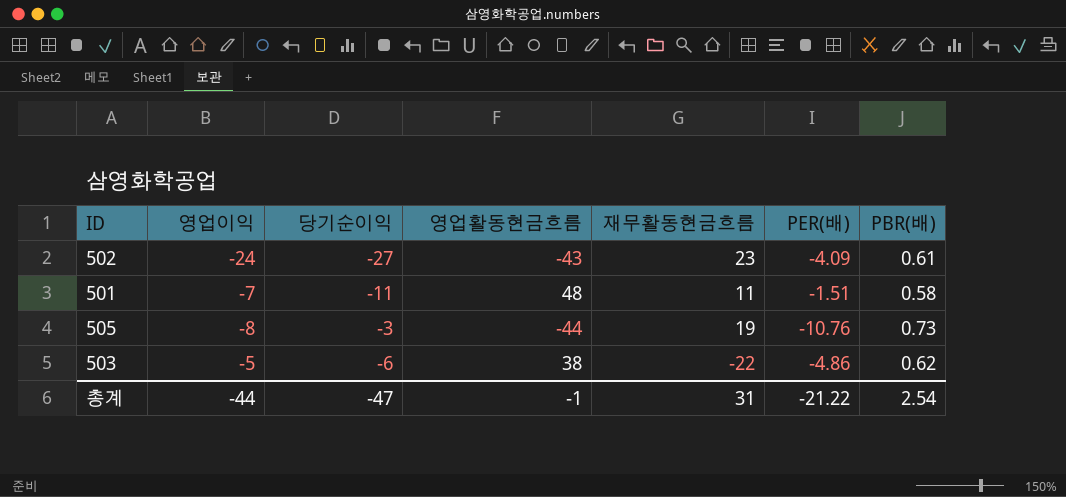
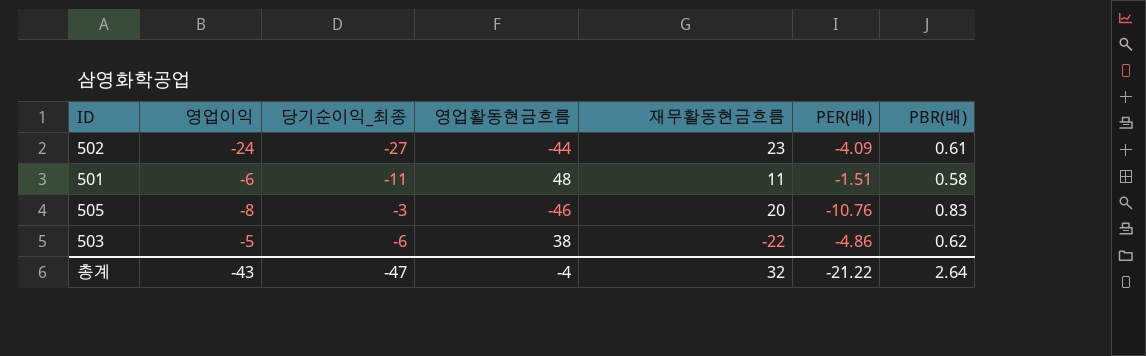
column name: 당기순이익 -> 당기순이익_최종
502 | 영업활동현금흐름: -43 -> -44
501 | 영업이익: -7 -> -6
505 | 영업활동현금흐름: -44 -> -46
505 | 재무활동현금흐름: 19 -> 20
505 | PBR(배): 0.73 -> 0.83
총계 | 영업이익: -44 -> -43
총계 | 영업활동현금흐름: -1 -> -4
총계 | 재무활동현금흐름: 31 -> 32
총계 | PBR(배): 2.54 -> 2.64

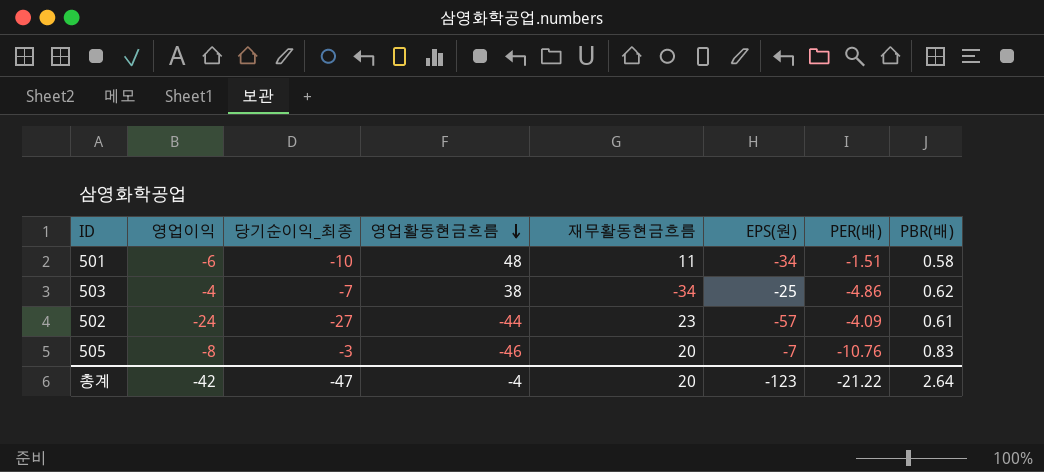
row order: none -> 영업활동현금흐름 descending
column EPS(원) | position: none -> 6
501 | 당기순이익_최종: -11 -> -10
503 | 영업이익: -5 -> -4
503 | 당기순이익_최종: -6 -> -7
503 | 재무활동현금흐름: -22 -> -34
총계 | 영업이익: -43 -> -42
총계 | 재무활동현금흐름: 32 -> 20

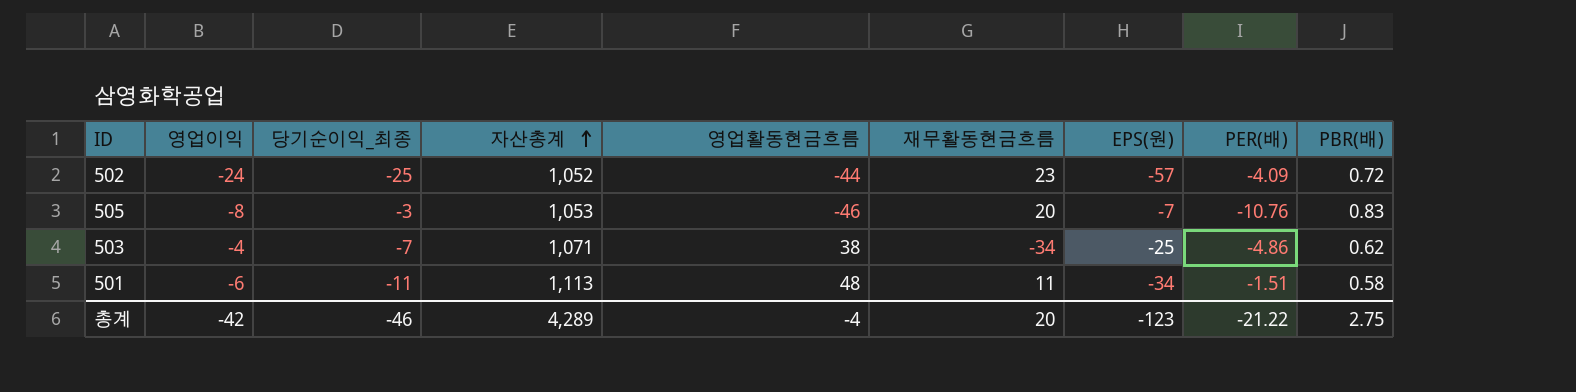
row order: 영업활동현금흐름 descending -> 자산총계 ascending
column 자산총계 | position: none -> 4
502 | 당기순이익_최종: -27 -> -25
502 | PBR(배): 0.61 -> 0.72
501 | 당기순이익_최종: -10 -> -11
총계 | 당기순이익_최종: -47 -> -46
총계 | PBR(배): 2.64 -> 2.75

